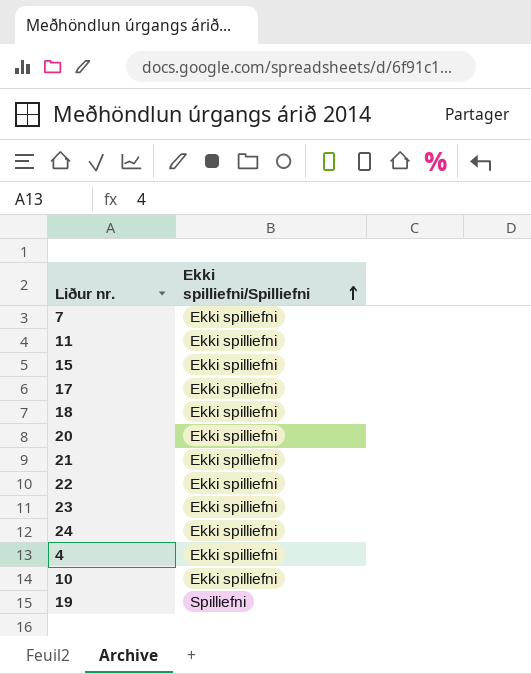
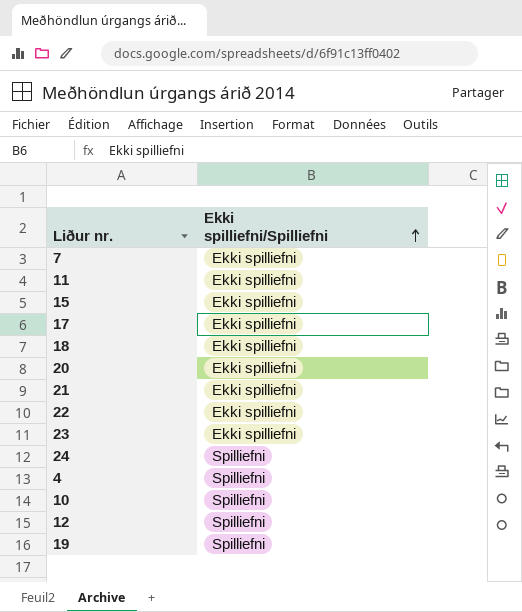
24 | Ekki spilliefni/Spilliefni: Ekki spilliefni -> Spilliefni
4 | Ekki spilliefni/Spilliefni: Ekki spilliefni -> Spilliefni
10 | Ekki spilliefni/Spilliefni: Ekki spilliefni -> Spilliefni
row 12: none -> Spilliefni

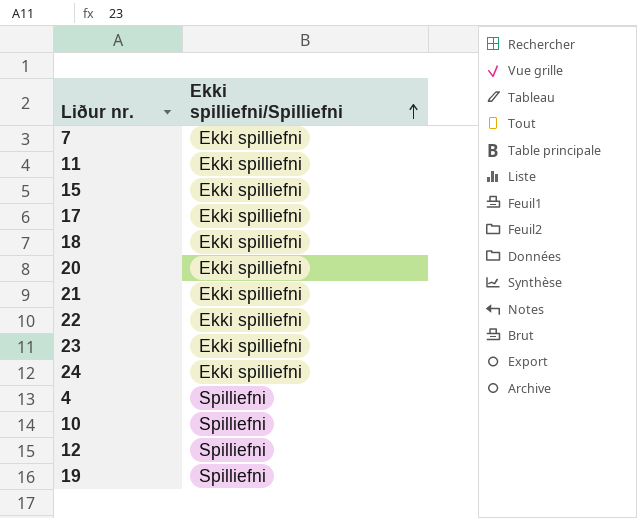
24 | Ekki spilliefni/Spilliefni: Spilliefni -> Ekki spilliefni

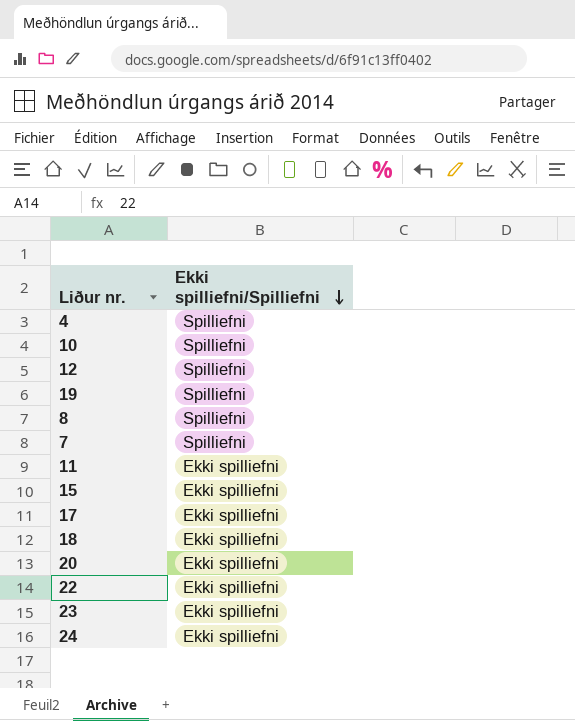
row order: Ekki spilliefni/Spilliefni ascending -> Ekki spilliefni/Spilliefni descending
row 21: Ekki spilliefni -> none
row 8: none -> Spilliefni
7 | Ekki spilliefni/Spilliefni: Ekki spilliefni -> Spilliefni

